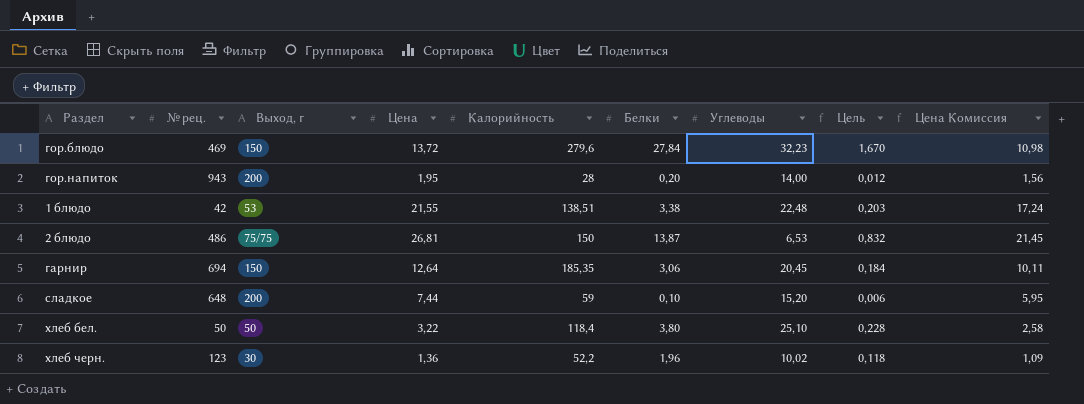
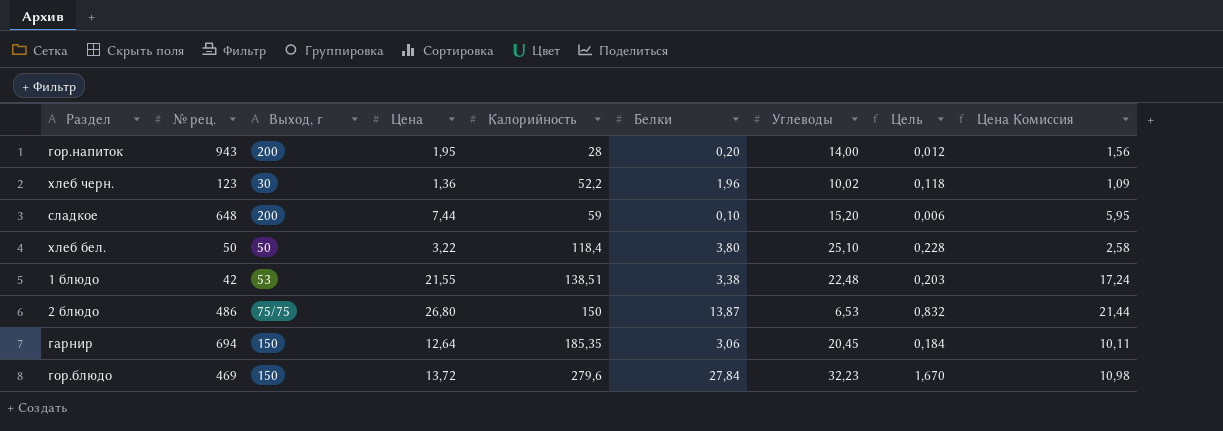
row order: none -> Калорийность ascending
2 блюдо | Цена: 26,81 -> 26,80
2 блюдо | Цена Комиссия: 21,45 -> 21,44

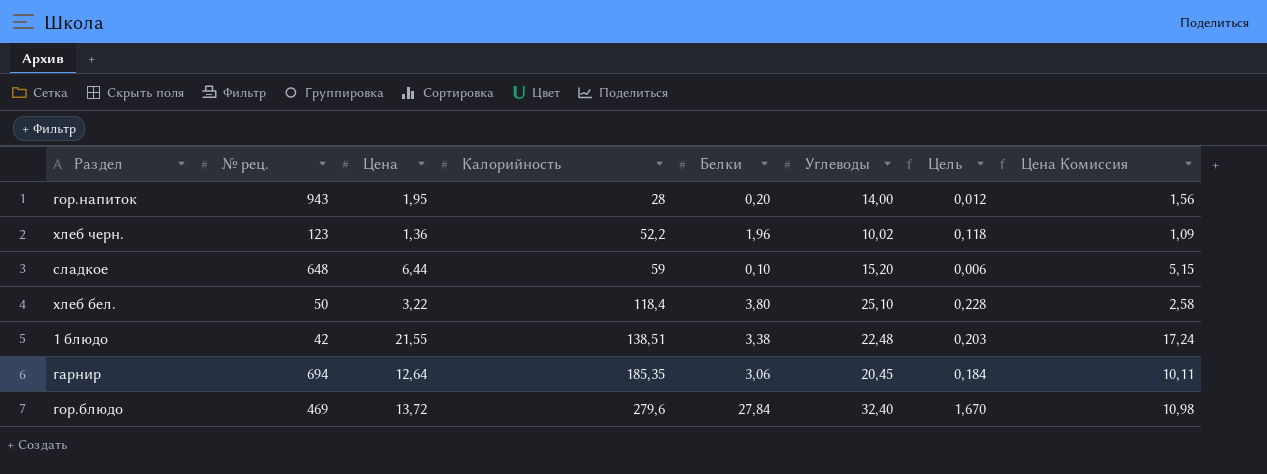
column Выход, г | position: 3 -> none
row 2 блюдо: 486 | 75/75 | 26,80 | 150 | 13,87 | 6,53 | 0,832 | 21,44 -> none
сладкое | Цена: 7,44 -> 6,44
сладкое | Цена Комиссия: 5,95 -> 5,15
гор.блюдо | Углеводы: 32,23 -> 32,40

